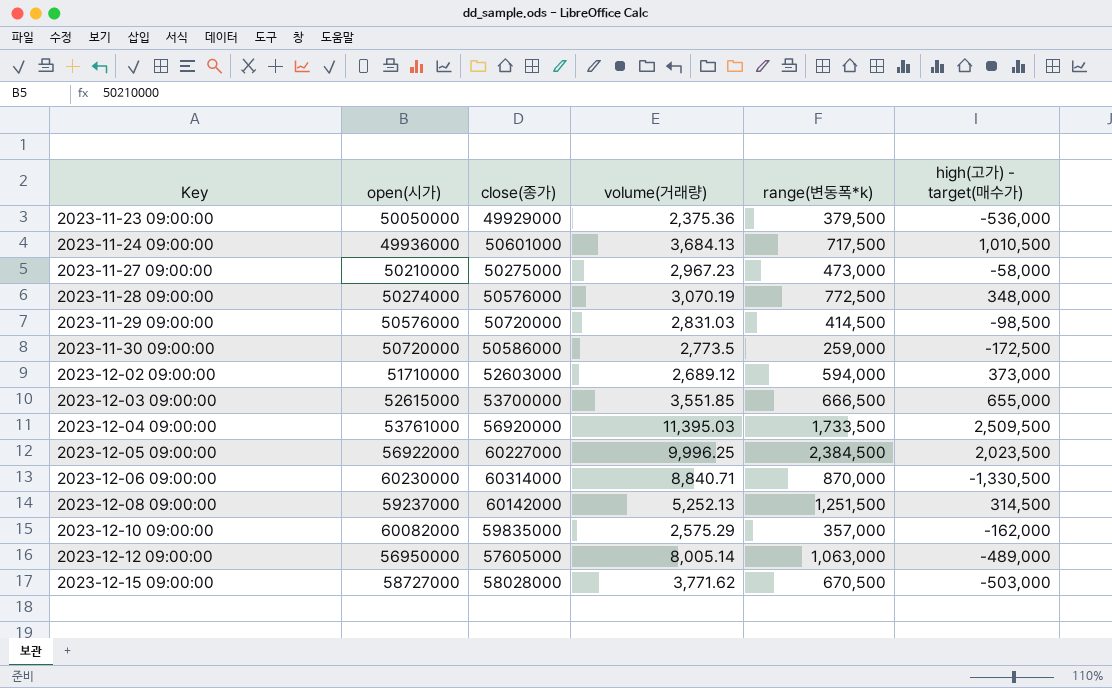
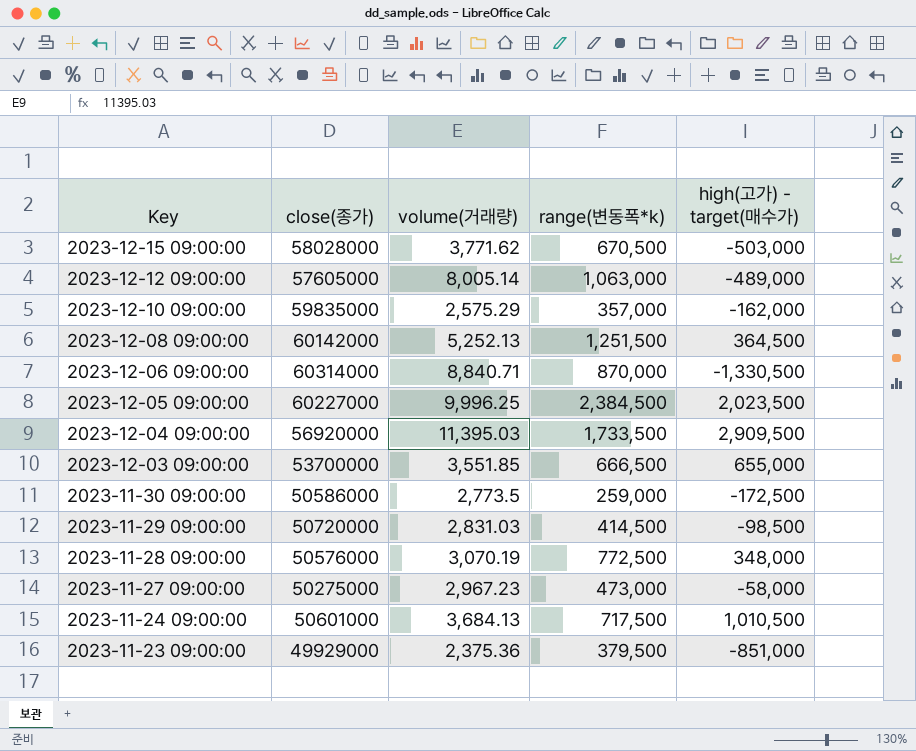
row order: Key ascending -> Key descending
column open(시가) | position: 2 -> none
row 2023-12-02 09:00:00: 51710000 | 52603000 | 2,689.12 | 594,000 | 373,000 -> none
2023-12-08 09:00:00 | high(고가) - target(매수가): 314,500 -> 364,500
2023-12-04 09:00:00 | high(고가) - target(매수가): 2,509,500 -> 2,909,500
2023-11-23 09:00:00 | high(고가) - target(매수가): -536,000 -> -851,000

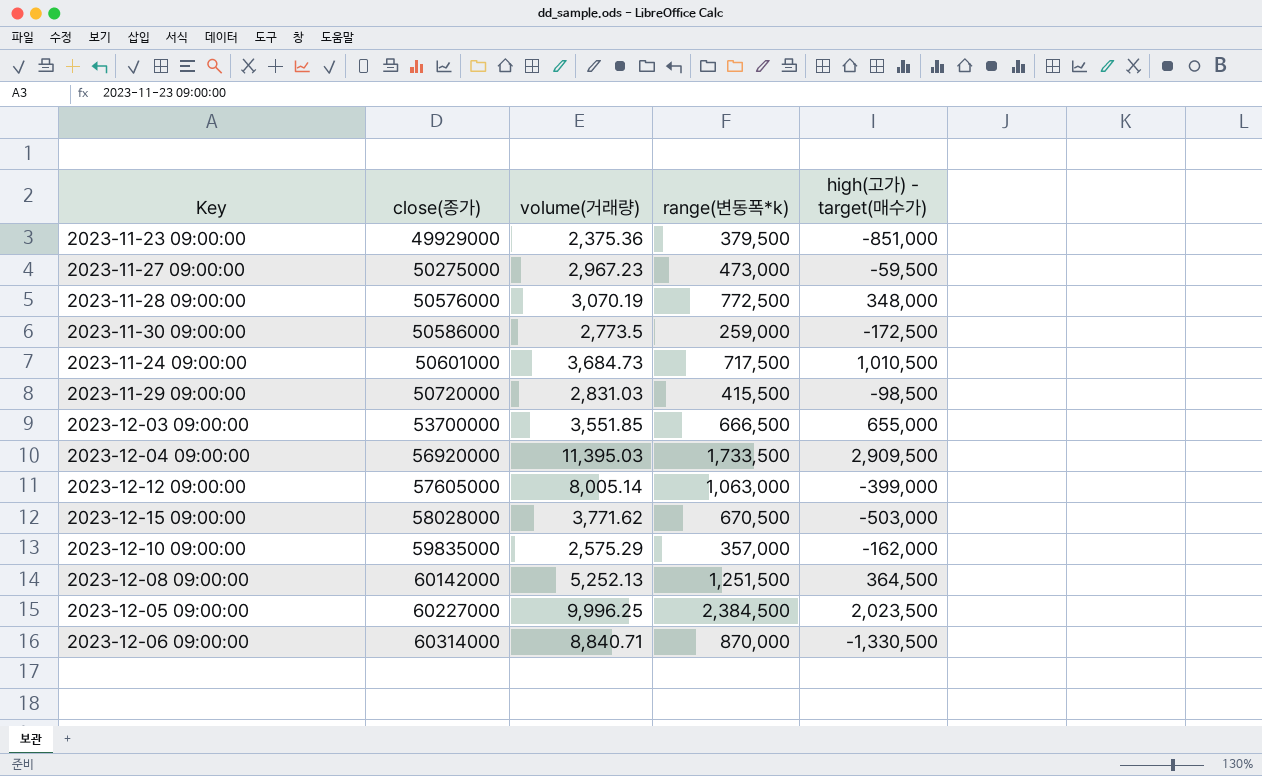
row order: Key descending -> close(종가) ascending
2023-11-27 09:00:00 | high(고가) - target(매수가): -58,000 -> -59,500
2023-11-24 09:00:00 | volume(거래량): 3,684.13 -> 3,684.73
2023-11-29 09:00:00 | range(변동폭*k): 414,500 -> 415,500
2023-12-12 09:00:00 | high(고가) - target(매수가): -489,000 -> -399,000

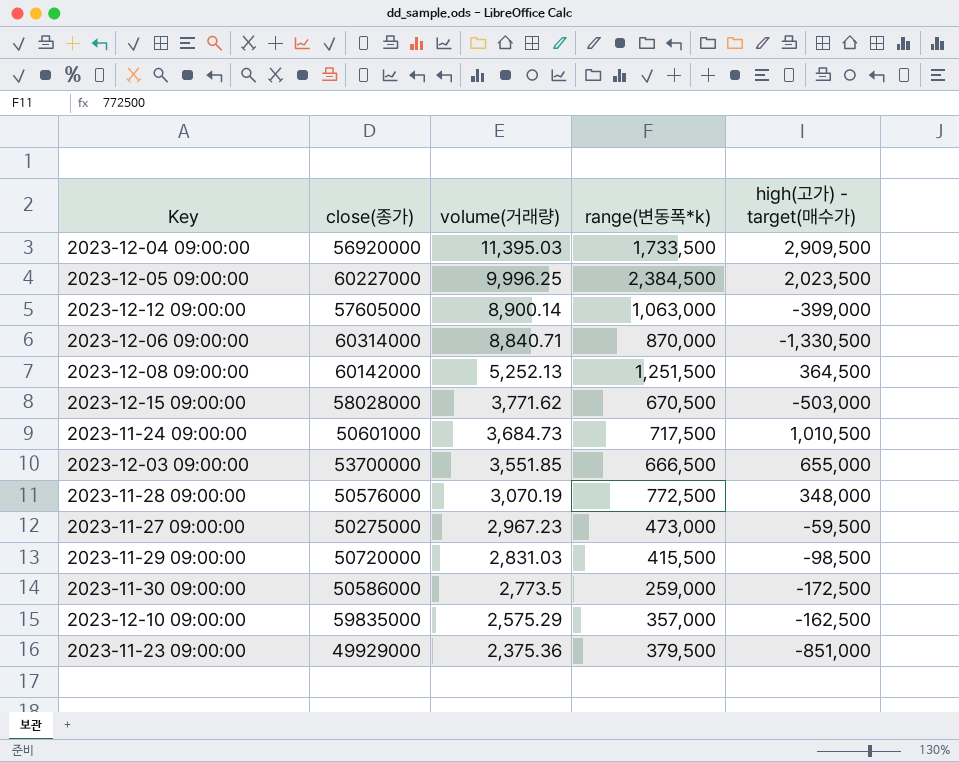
row order: close(종가) ascending -> volume(거래량) descending
2023-12-12 09:00:00 | volume(거래량): 8,005.14 -> 8,900.14
2023-12-10 09:00:00 | high(고가) - target(매수가): -162,000 -> -162,500

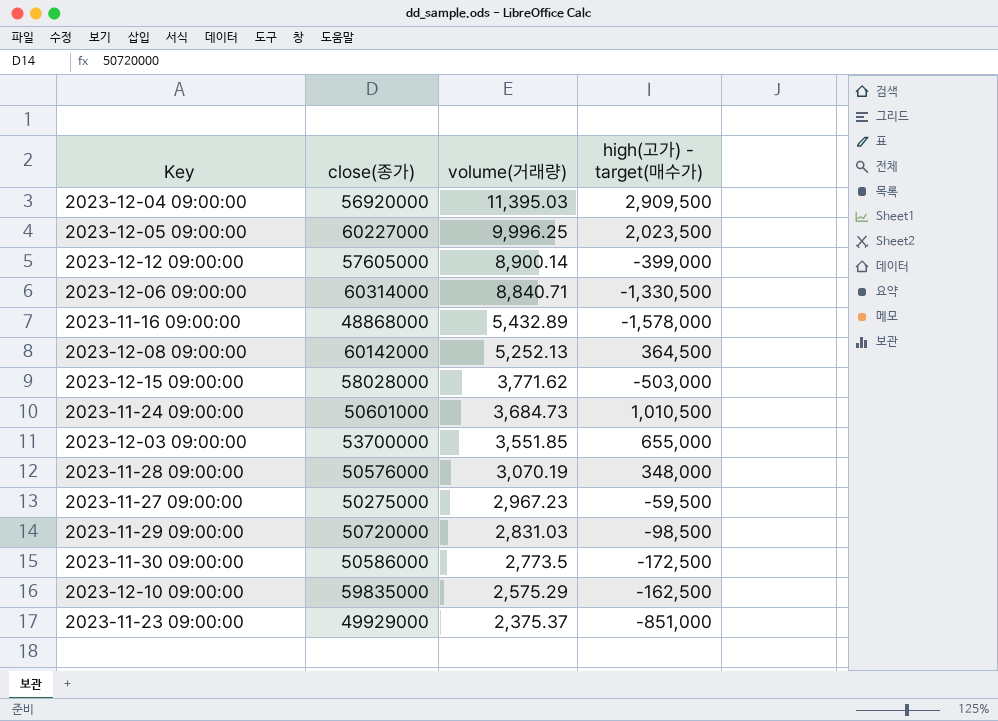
column range(변동폭*k) | position: 4 -> none
row 2023-11-16 09:00:00: none -> 48868000 | 5,432.89 | -1,578,000
2023-11-23 09:00:00 | volume(거래량): 2,375.36 -> 2,375.37

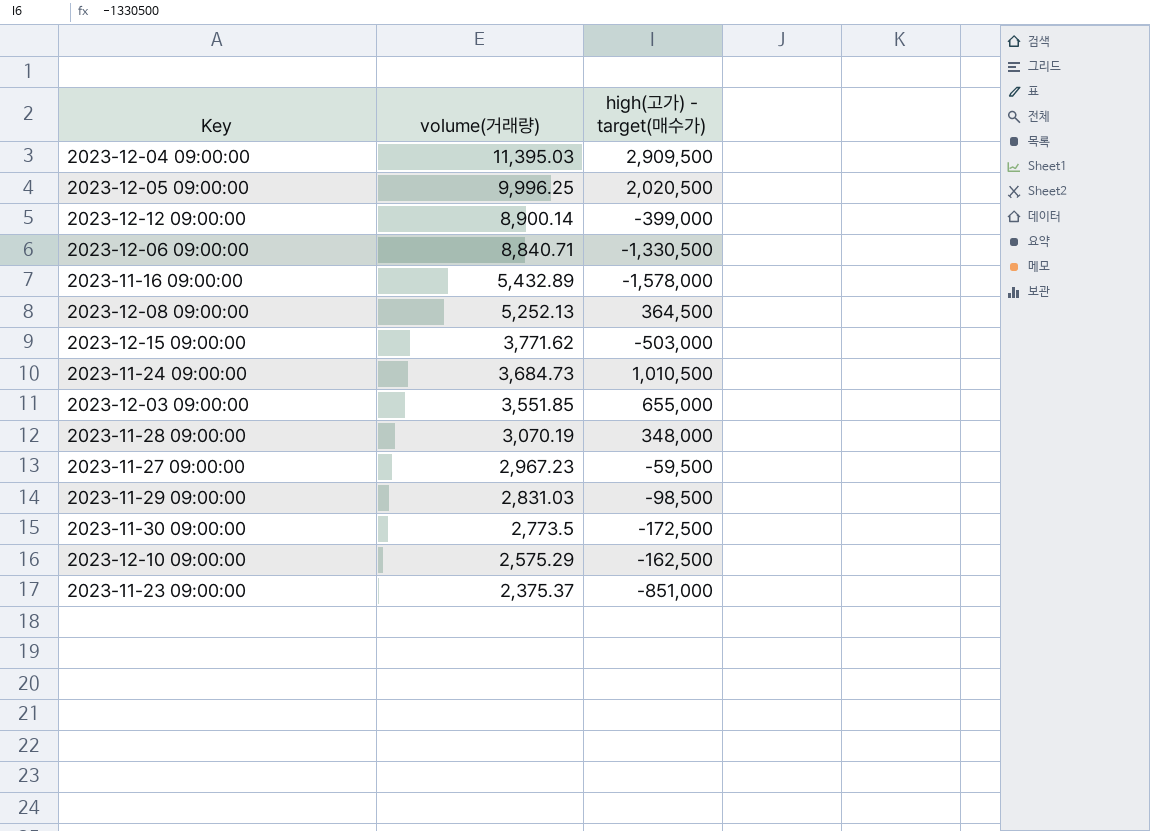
column close(종가) | position: 2 -> none
2023-12-05 09:00:00 | high(고가) - target(매수가): 2,023,500 -> 2,020,500

